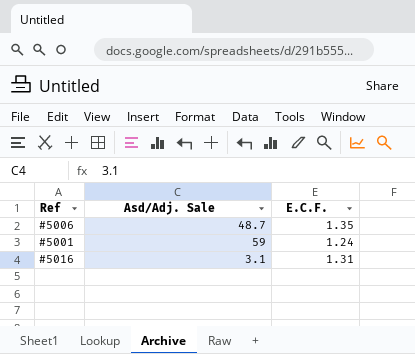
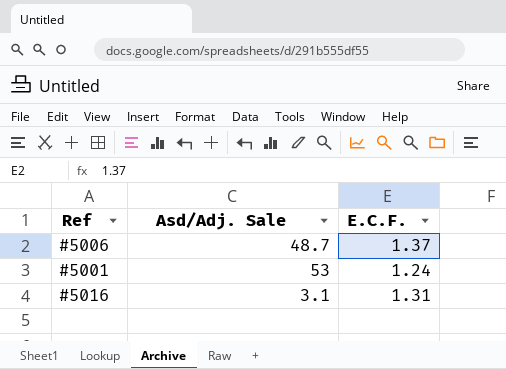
#5006 | E.C.F.: 1.35 -> 1.37
#5001 | Asd/Adj. Sale: 59 -> 53

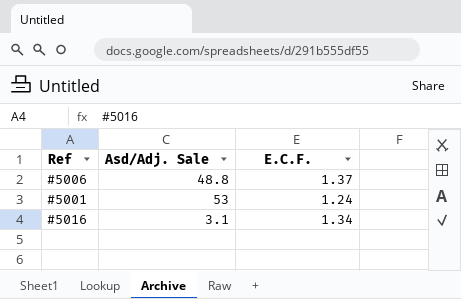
#5006 | Asd/Adj. Sale: 48.7 -> 48.8
#5016 | E.C.F.: 1.31 -> 1.34

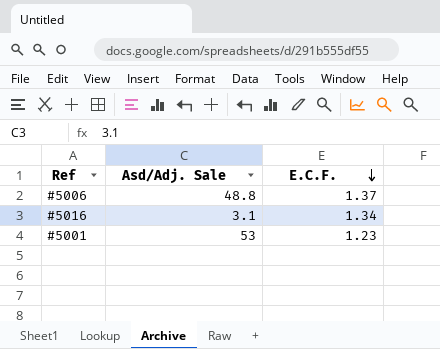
row order: none -> E.C.F. descending
#5001 | E.C.F.: 1.24 -> 1.23

